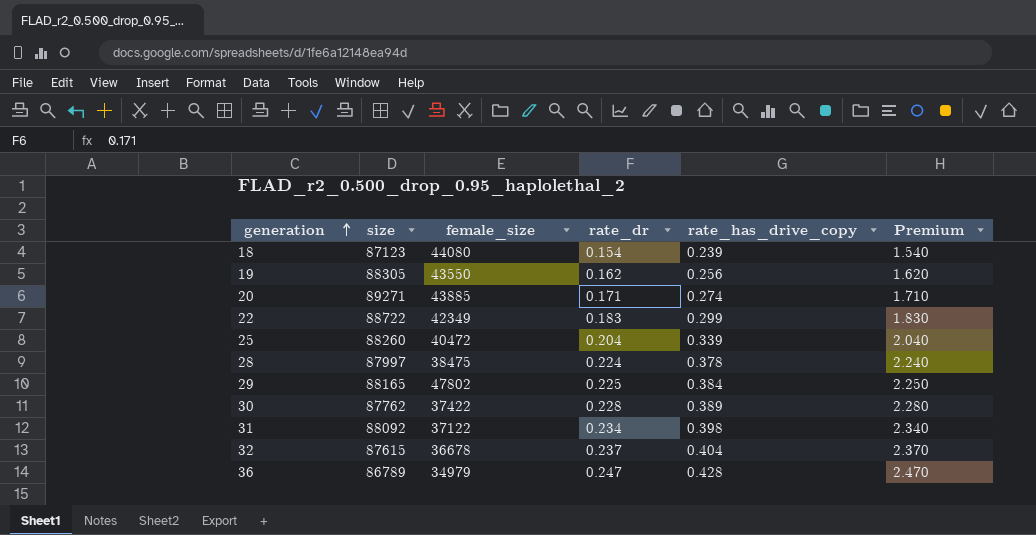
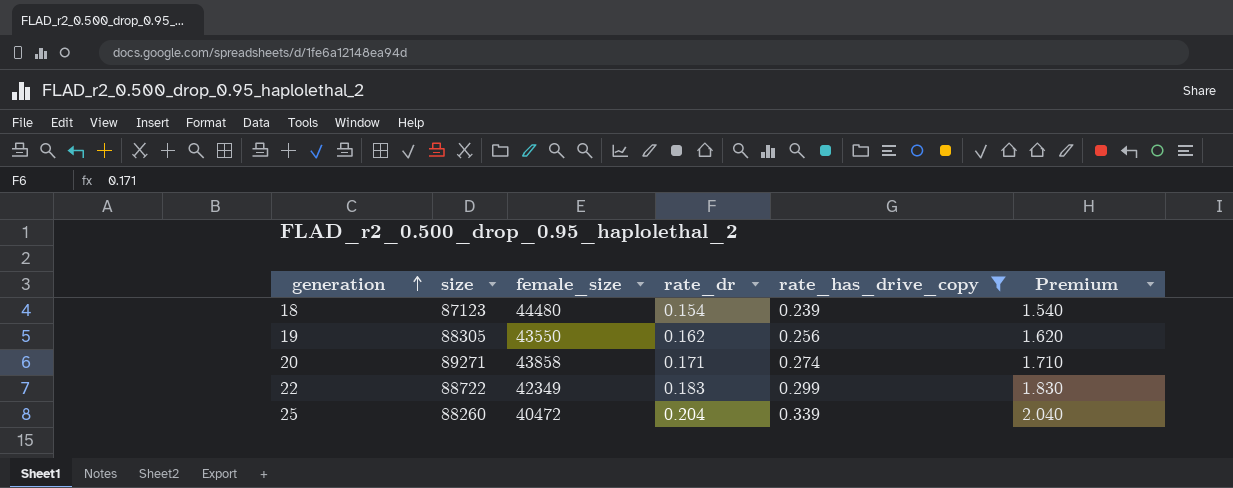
filter: none -> rate_has_drive_copy <= 0.339
18 | female_size: 44080 -> 44480
20 | female_size: 43885 -> 43858

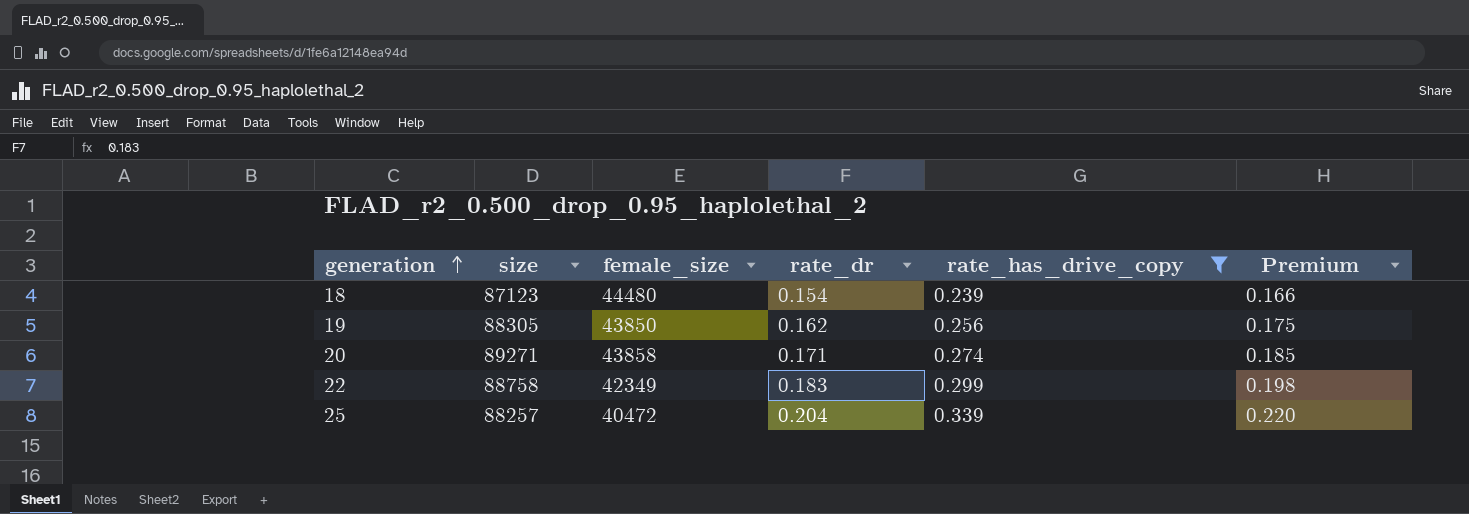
column Premium | formula: [rate_dr] * 10 -> [rate_dr] * 1.08
19 | female_size: 43550 -> 43850
22 | size: 88722 -> 88758
25 | size: 88260 -> 88257

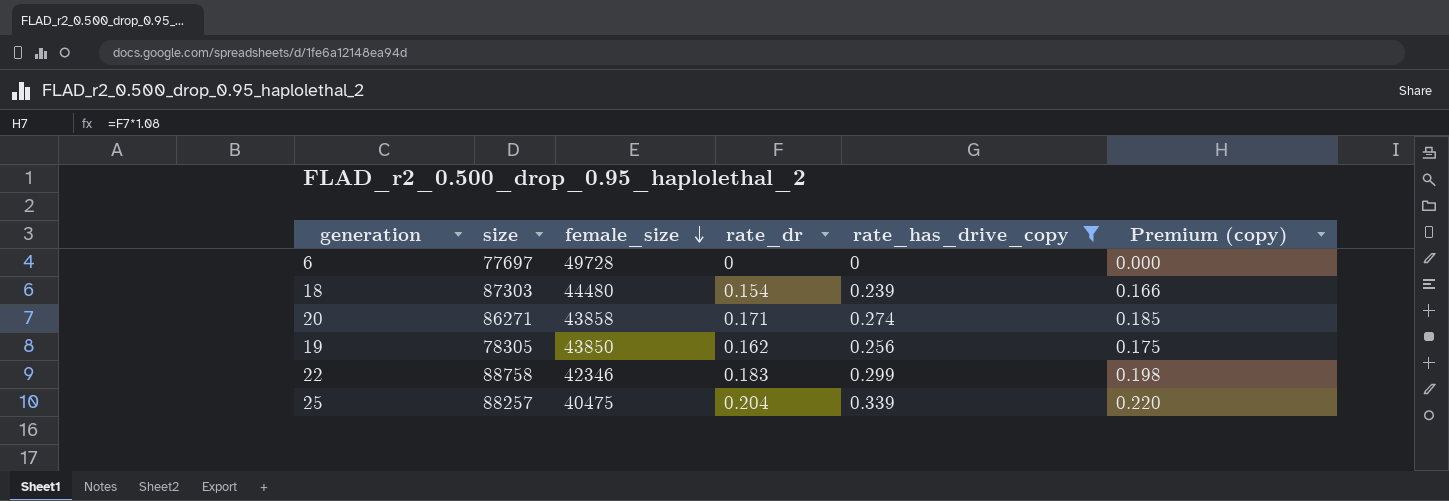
row order: generation ascending -> female_size descending
column name: Premium -> Premium (copy)
row 6: none -> 77697 | 49728 | 0 | 0 | 0.000
18 | size: 87123 -> 87303
20 | size: 89271 -> 86271
19 | size: 88305 -> 78305
22 | female_size: 42349 -> 42346
25 | female_size: 40472 -> 40475

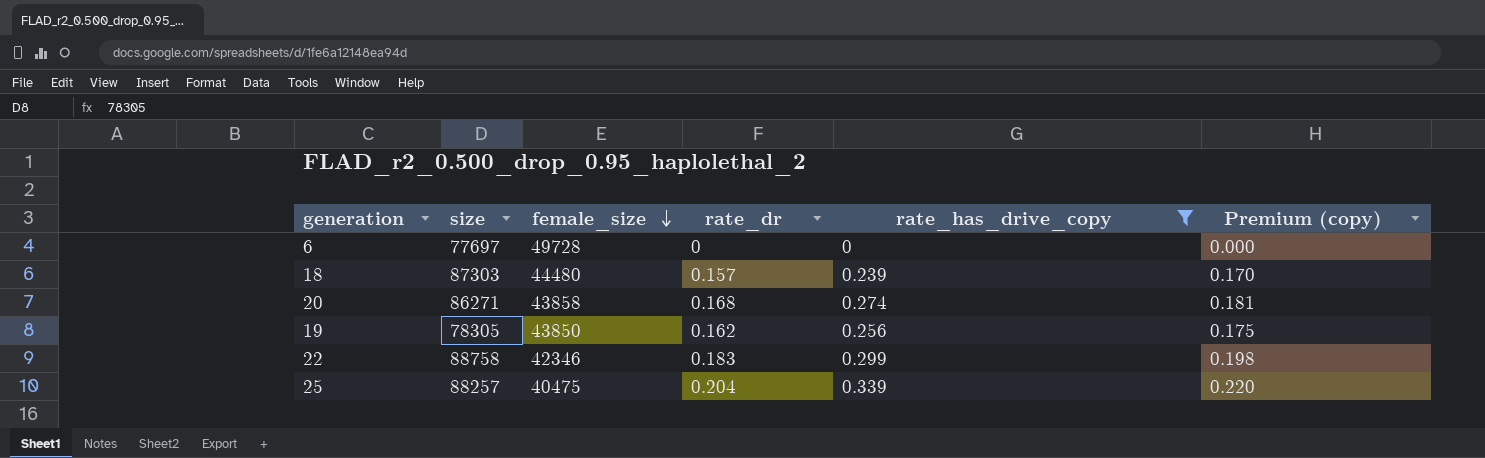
18 | rate_dr: 0.154 -> 0.157
18 | Premium (copy): 0.166 -> 0.170
20 | rate_dr: 0.171 -> 0.168
20 | Premium (copy): 0.185 -> 0.181

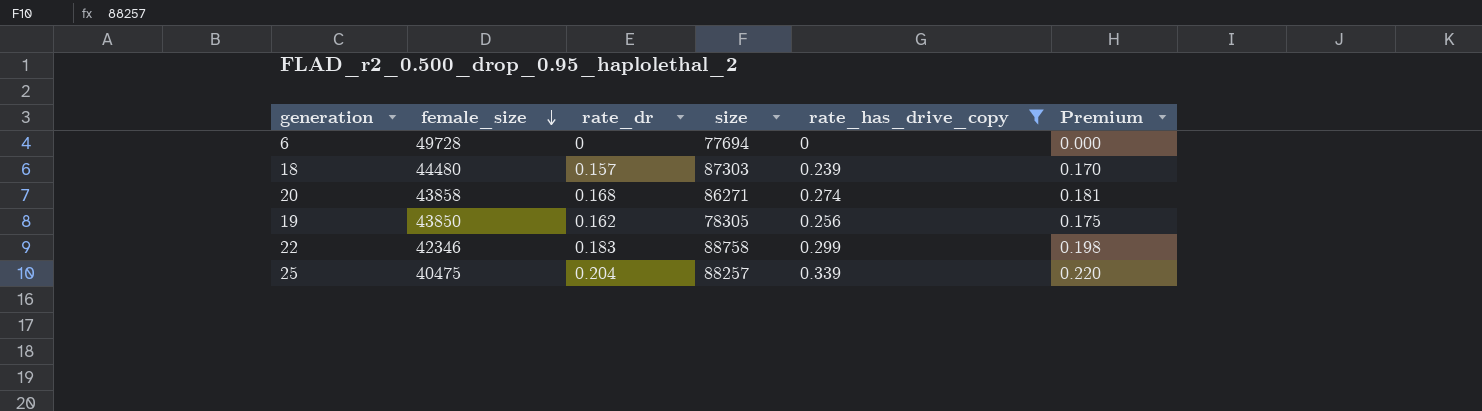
column size | position: 2 -> 4
column name: Premium (copy) -> Premium
6 | size: 77697 -> 77694

